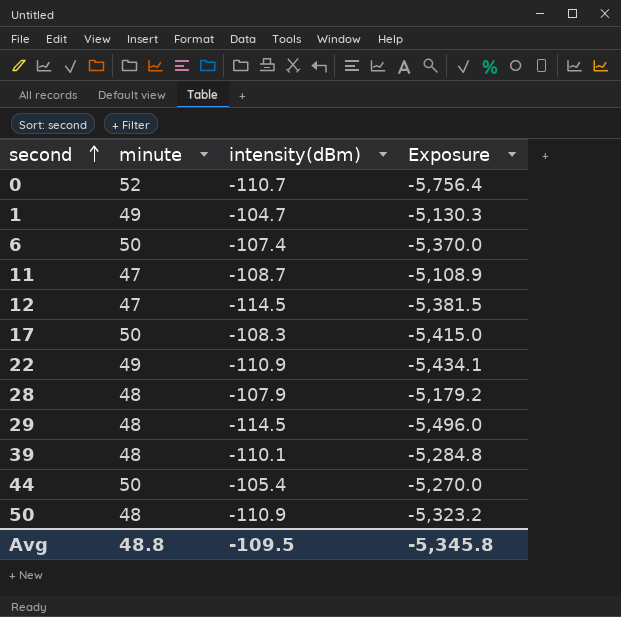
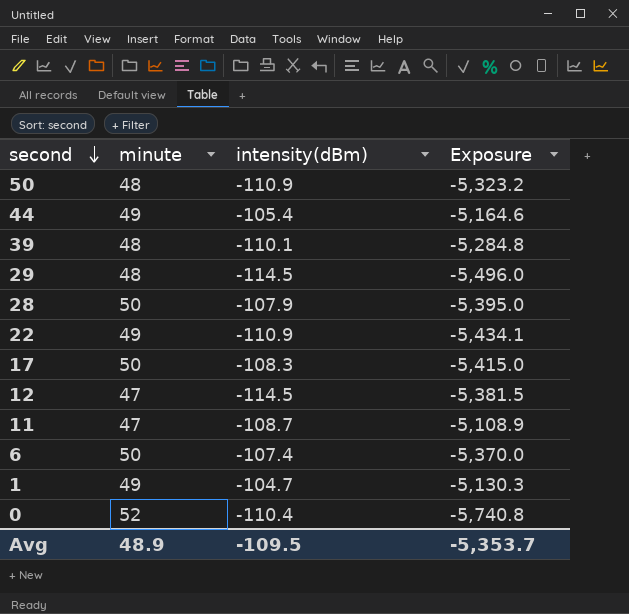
row order: second ascending -> second descending
44 | minute: 50 -> 49
44 | Exposure: -5,270.0 -> -5,164.6
28 | minute: 48 -> 50
28 | Exposure: -5,179.2 -> -5,395.0
0 | intensity(dBm): -110.7 -> -110.4
0 | Exposure: -5,756.4 -> -5,740.8
Avg | minute: 48.8 -> 48.9
Avg | Exposure: -5,345.8 -> -5,353.7

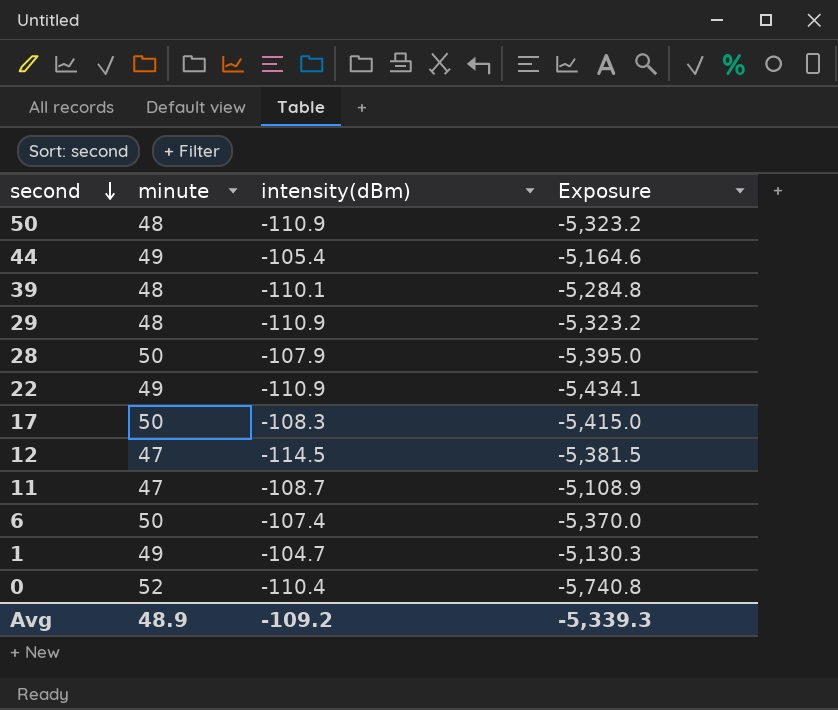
29 | intensity(dBm): -114.5 -> -110.9
29 | Exposure: -5,496.0 -> -5,323.2
Avg | intensity(dBm): -109.5 -> -109.2
Avg | Exposure: -5,353.7 -> -5,339.3

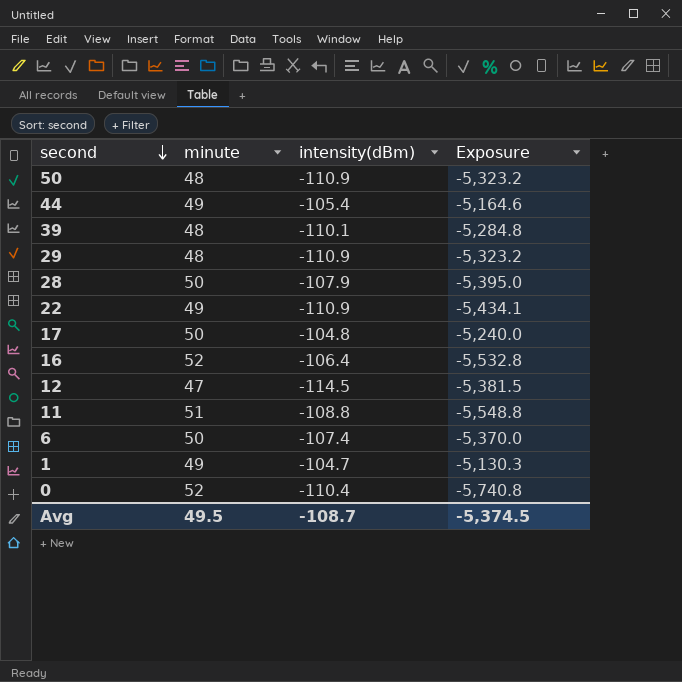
17 | intensity(dBm): -108.3 -> -104.8
17 | Exposure: -5,415.0 -> -5,240.0
row 16: none -> 52 | -106.4 | -5,532.8
11 | minute: 47 -> 51
11 | intensity(dBm): -108.7 -> -108.8
11 | Exposure: -5,108.9 -> -5,548.8
Avg | minute: 48.9 -> 49.5
Avg | intensity(dBm): -109.2 -> -108.7
Avg | Exposure: -5,339.3 -> -5,374.5

